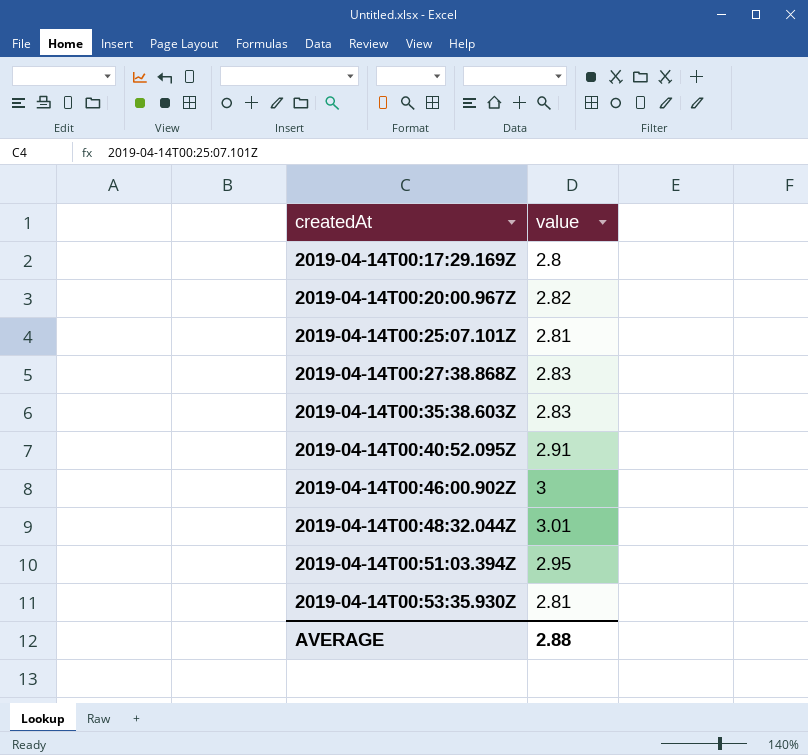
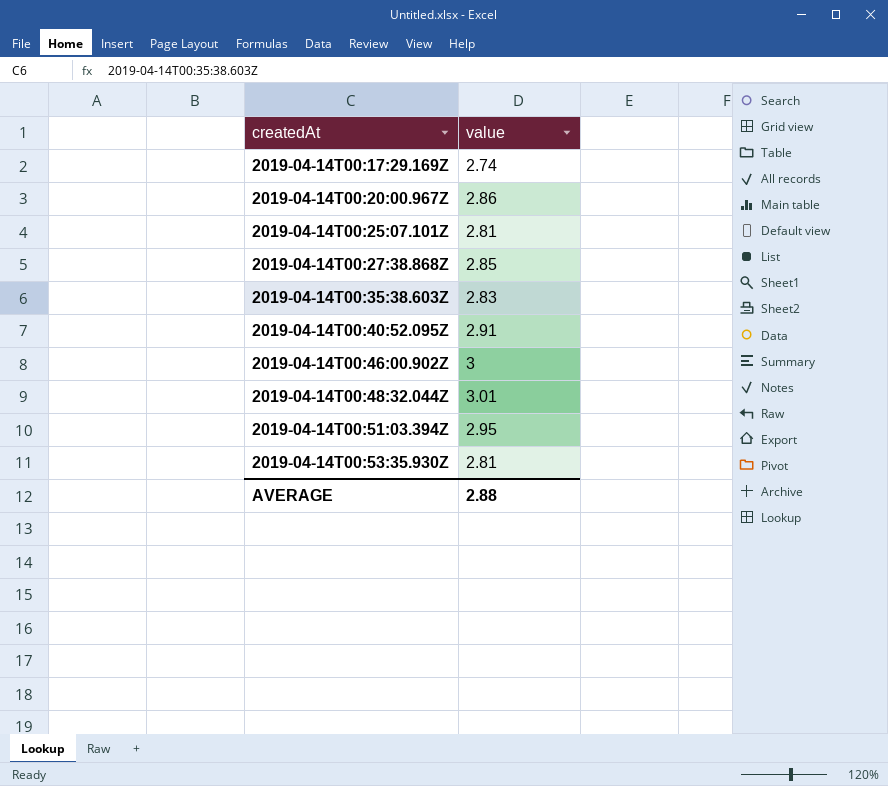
2019-04-14T00:17:29.169Z | value: 2.8 -> 2.74
2019-04-14T00:20:00.967Z | value: 2.82 -> 2.86
2019-04-14T00:27:38.868Z | value: 2.83 -> 2.85

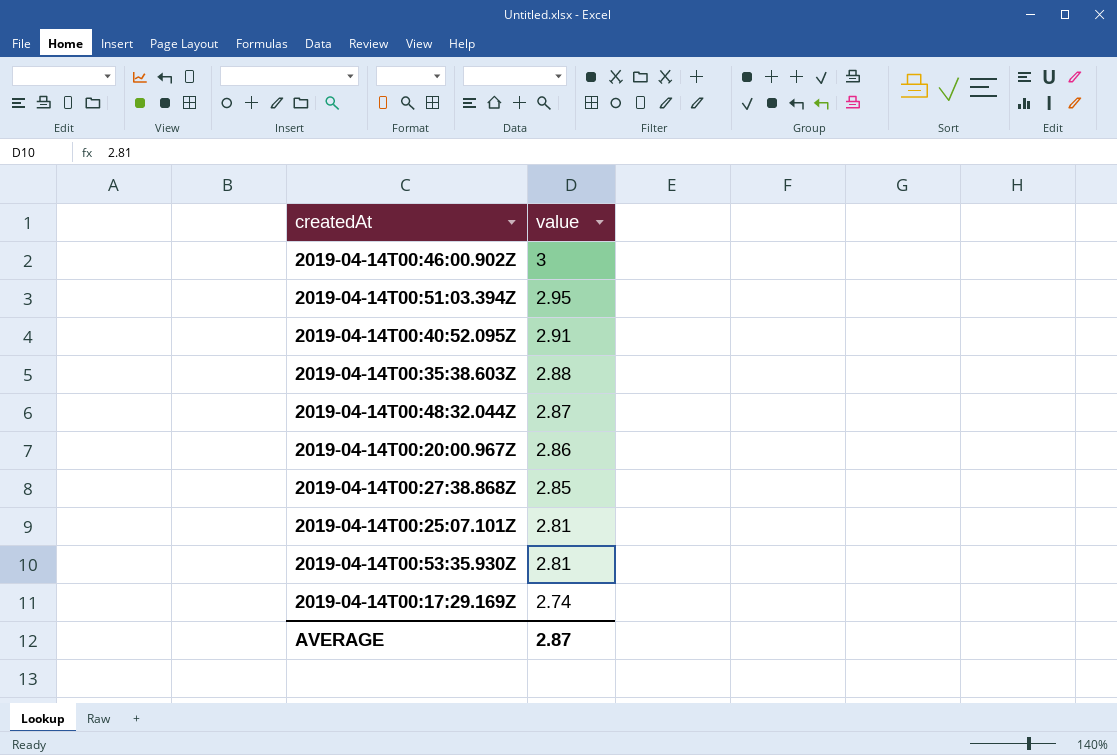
row order: createdAt ascending -> value descending
2019-04-14T00:35:38.603Z | value: 2.83 -> 2.88
2019-04-14T00:48:32.044Z | value: 3.01 -> 2.87
AVERAGE | value: 2.88 -> 2.87

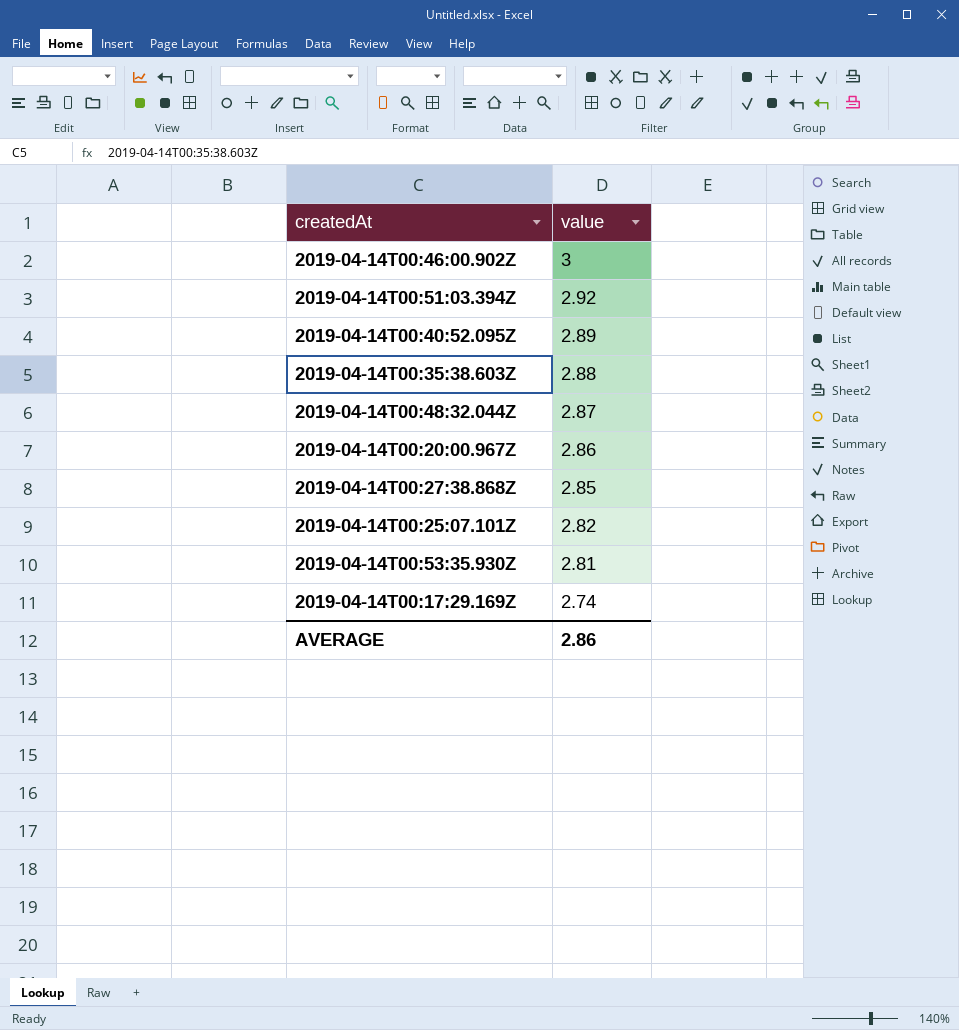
2019-04-14T00:51:03.394Z | value: 2.95 -> 2.92
2019-04-14T00:40:52.095Z | value: 2.91 -> 2.89
2019-04-14T00:25:07.101Z | value: 2.81 -> 2.82
AVERAGE | value: 2.87 -> 2.86

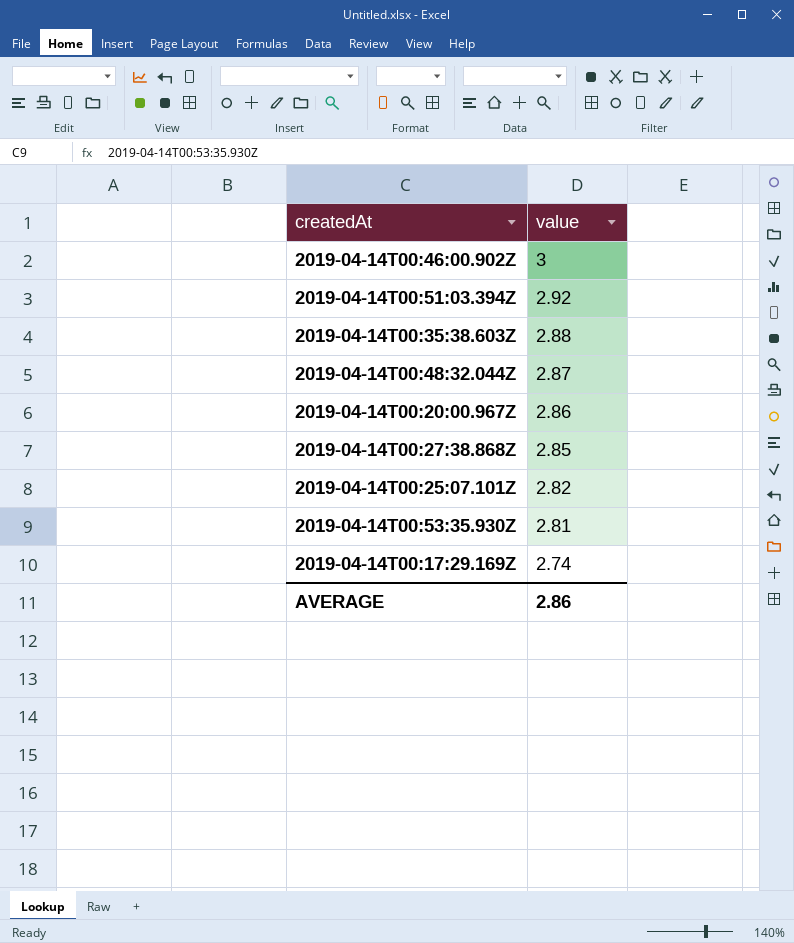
row 2019-04-14T00:40:52.095Z: 2.89 -> none

